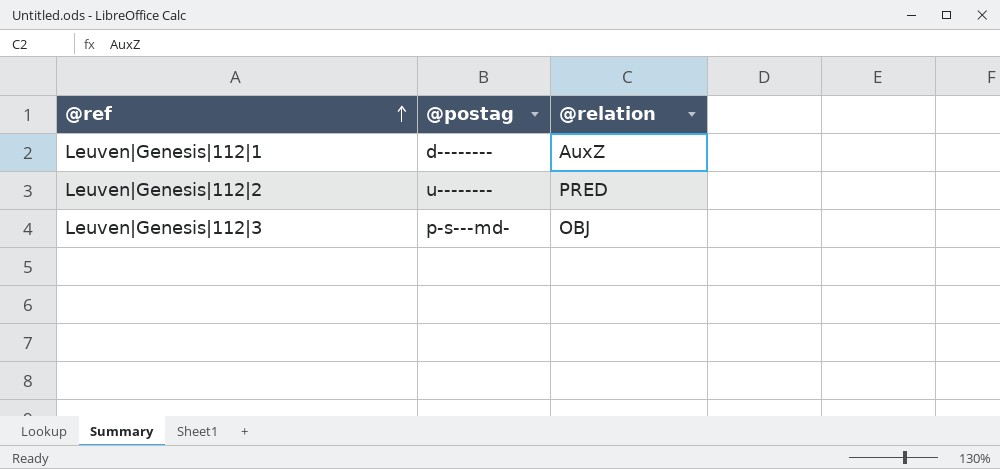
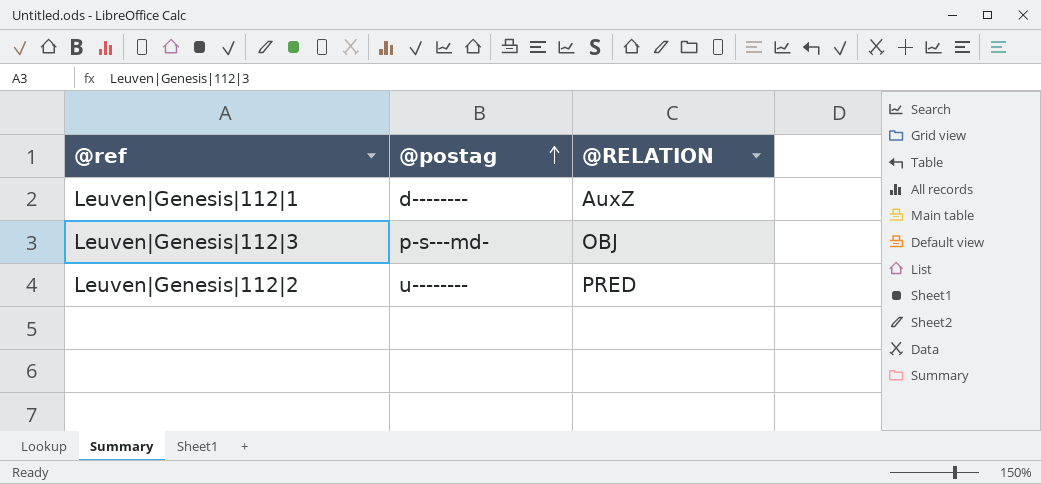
row order: @ref ascending -> @postag ascending
column name: @relation -> @RELATION

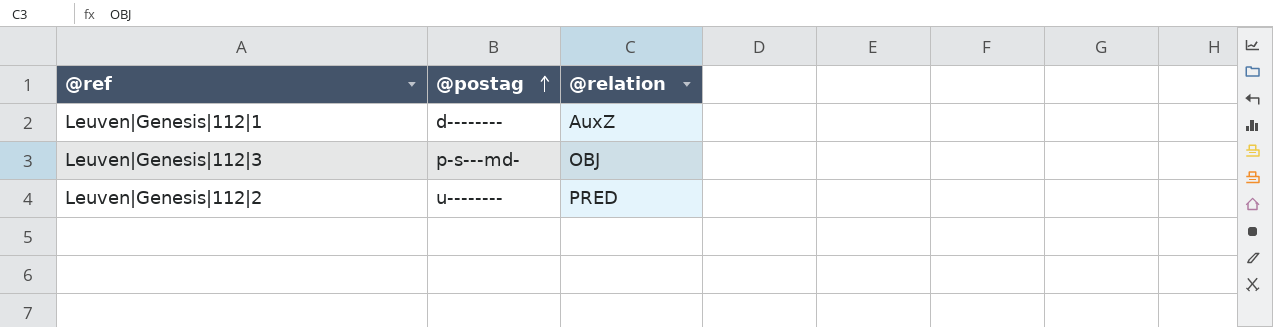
column name: @RELATION -> @relation

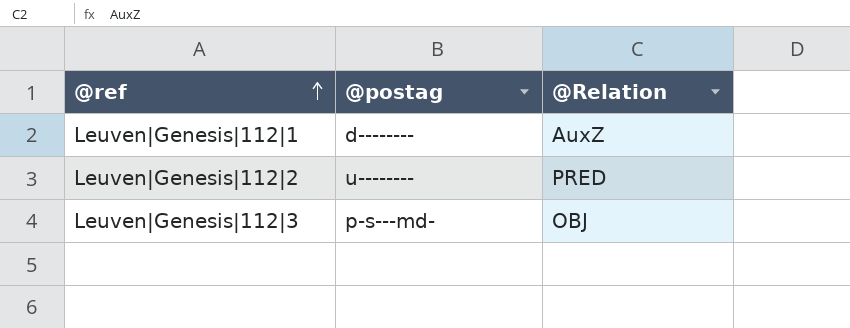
row order: @postag ascending -> @ref ascending
column name: @relation -> @Relation

